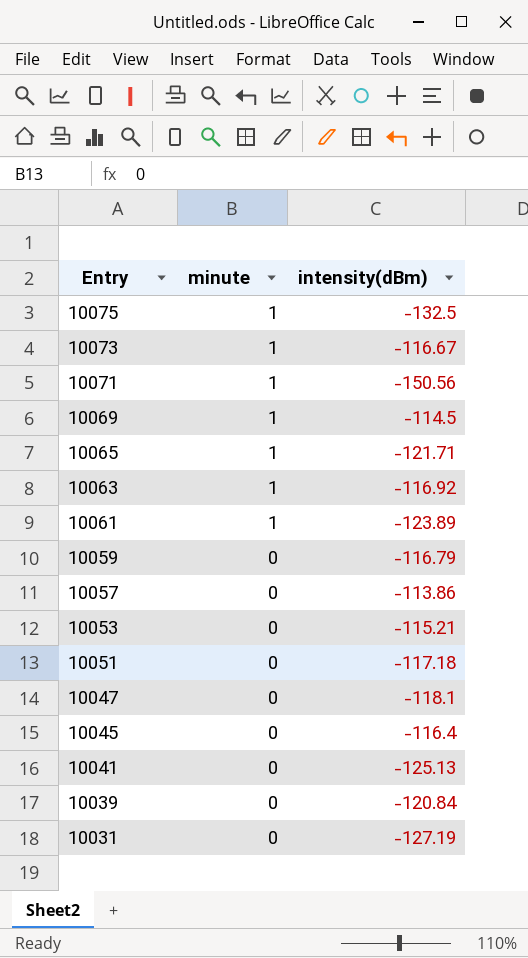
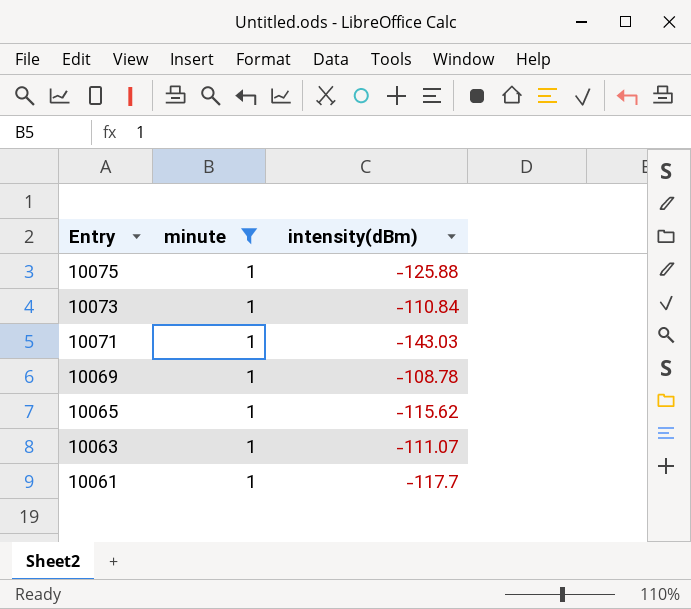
filter: none -> minute = 1
10075 | intensity(dBm): -132.5 -> -125.88
10073 | intensity(dBm): -116.67 -> -110.84
10071 | intensity(dBm): -150.56 -> -143.03
10069 | intensity(dBm): -114.5 -> -108.78
10065 | intensity(dBm): -121.71 -> -115.62
10063 | intensity(dBm): -116.92 -> -111.07
10061 | intensity(dBm): -123.89 -> -117.7

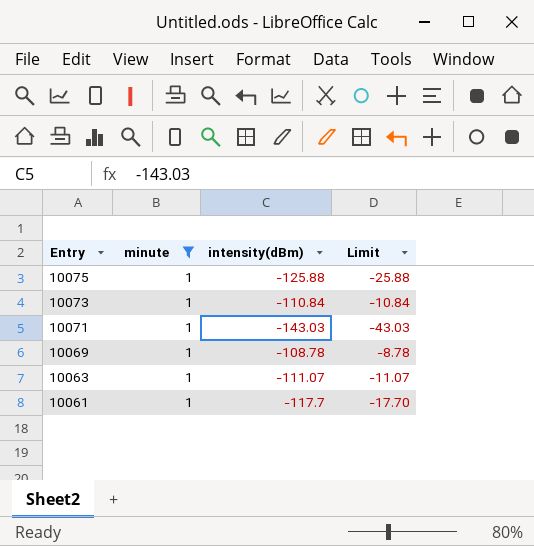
column Limit | formula: none -> [intensity(dBm)] + 100
row 10065: 1 | -115.62 -> none

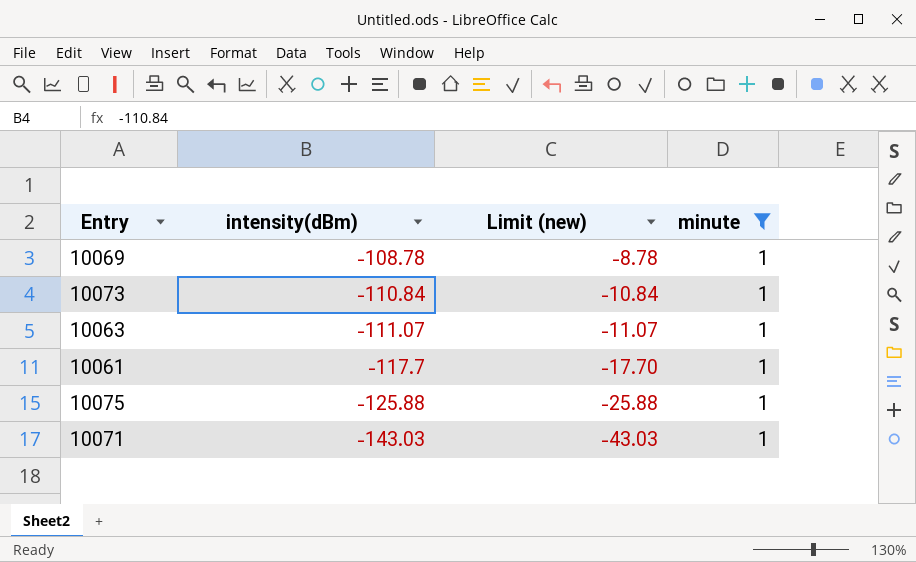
row order: Entry descending -> intensity(dBm) descending
column name: Limit -> Limit (new)
column minute | position: 2 -> 4

